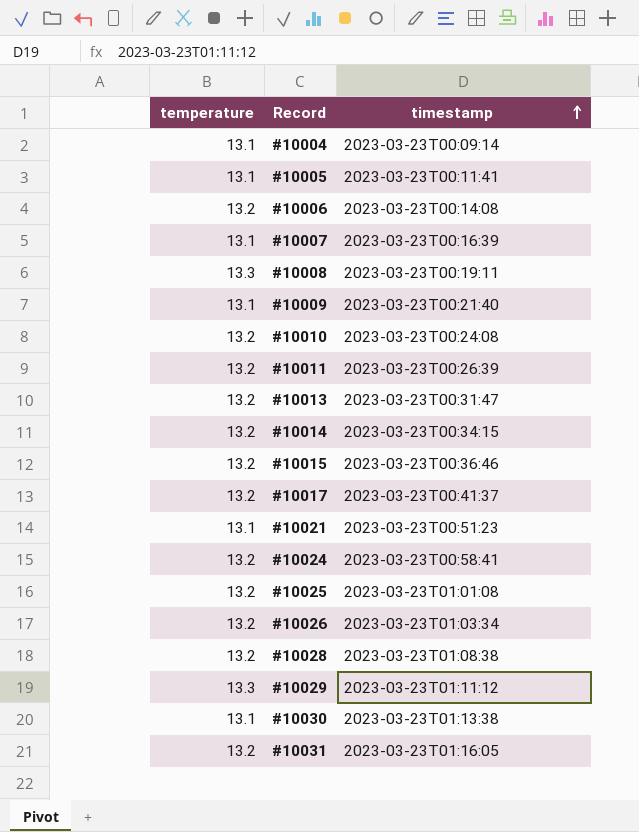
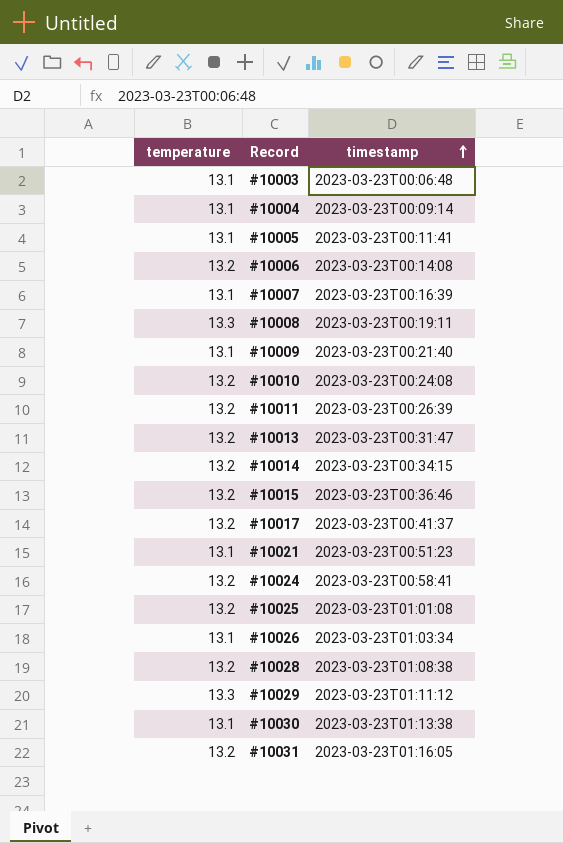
row #10003: none -> 13.1 | 2023-03-23T00:06:48
#10026 | temperature: 13.2 -> 13.1

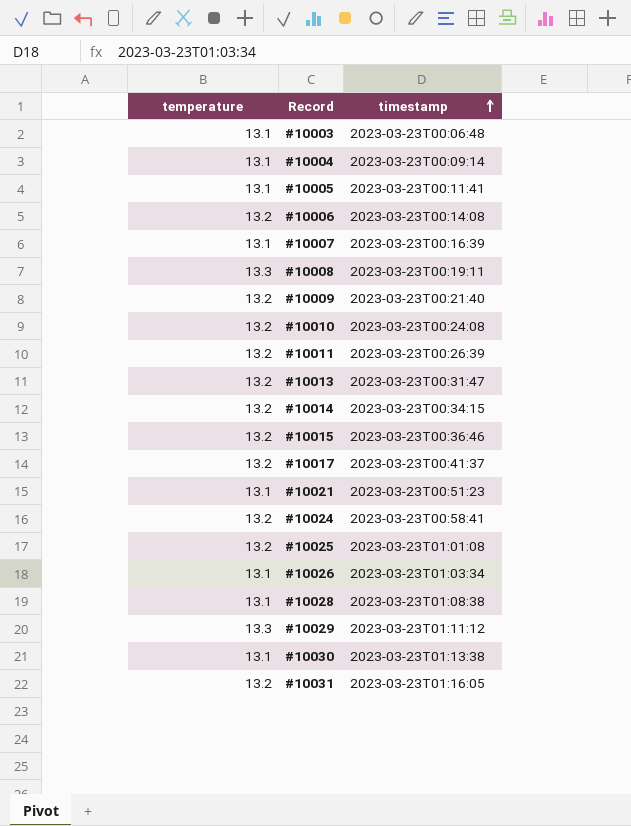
#10009 | temperature: 13.1 -> 13.2
#10028 | temperature: 13.2 -> 13.1

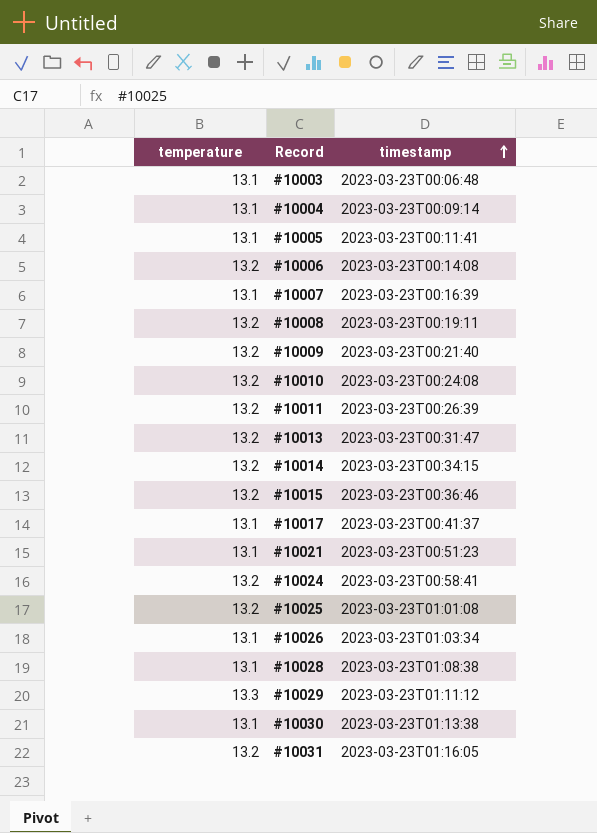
#10008 | temperature: 13.3 -> 13.2
#10017 | temperature: 13.2 -> 13.1

